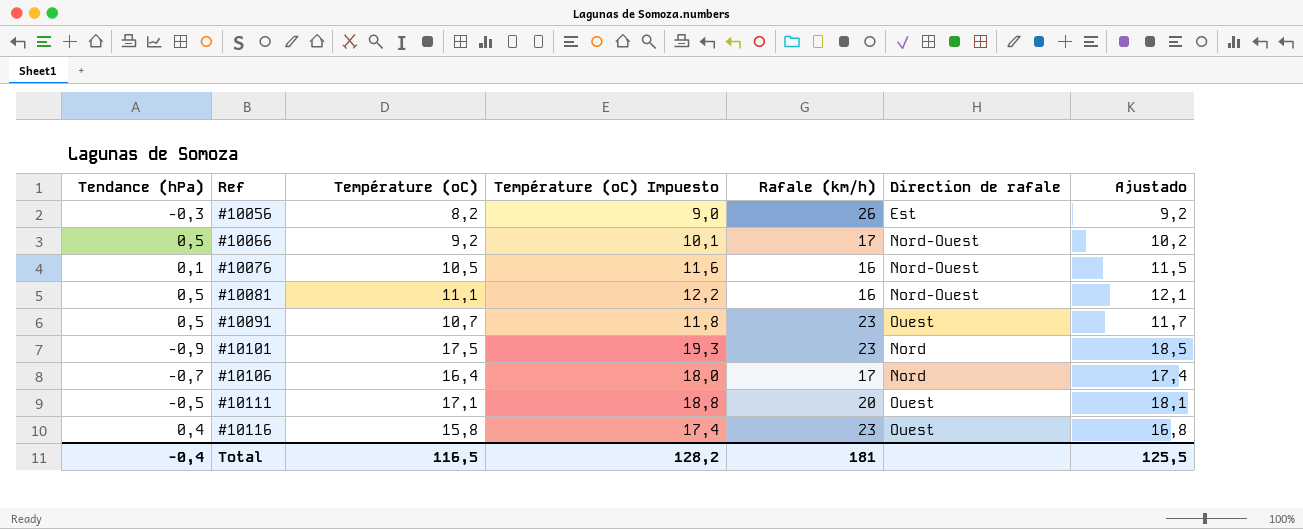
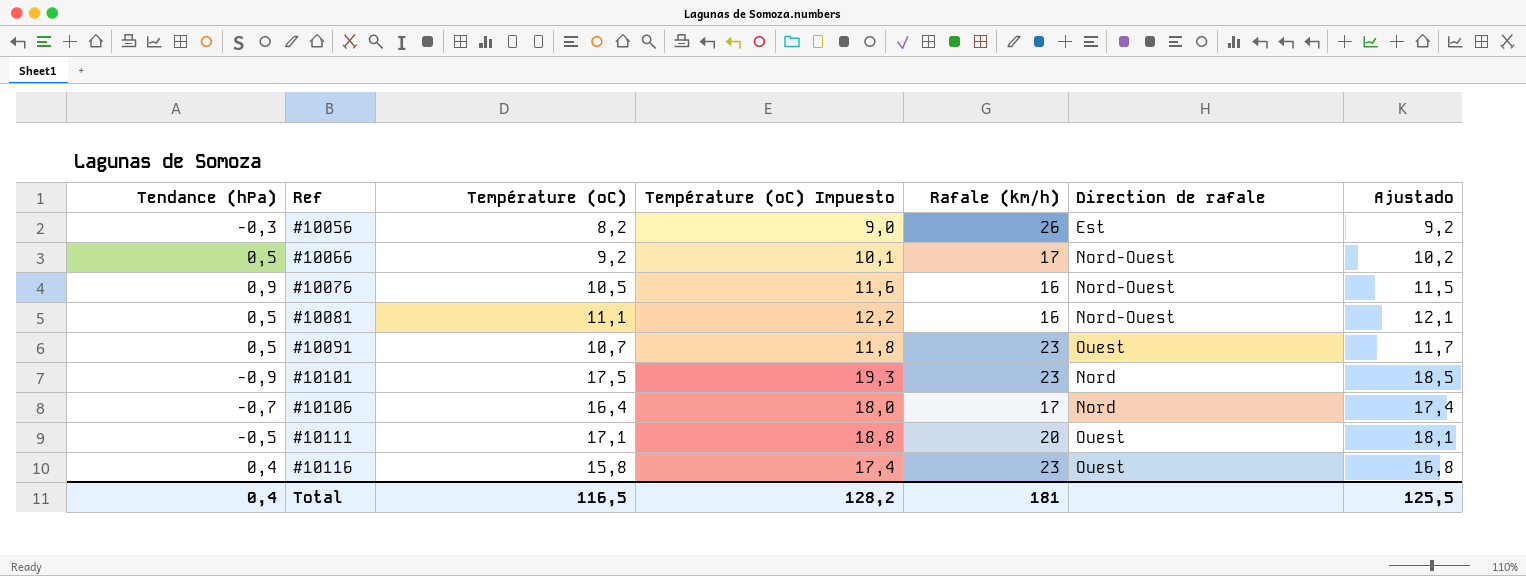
#10076 | Tendance (hPa): 0,1 -> 0,9
Total | Tendance (hPa): -0,4 -> 0,4

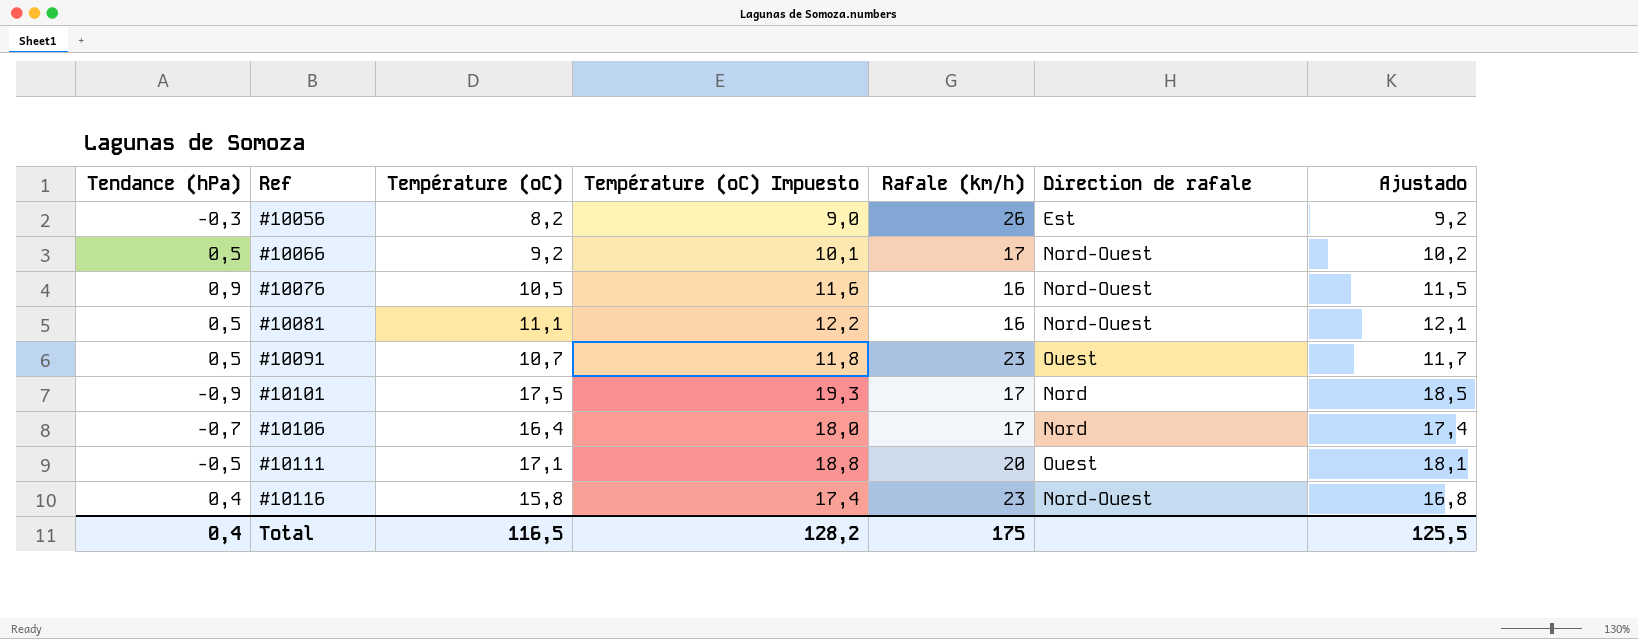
#10101 | Rafale (km/h): 23 -> 17
#10116 | Direction de rafale: Ouest -> Nord-Ouest
Total | Rafale (km/h): 181 -> 175

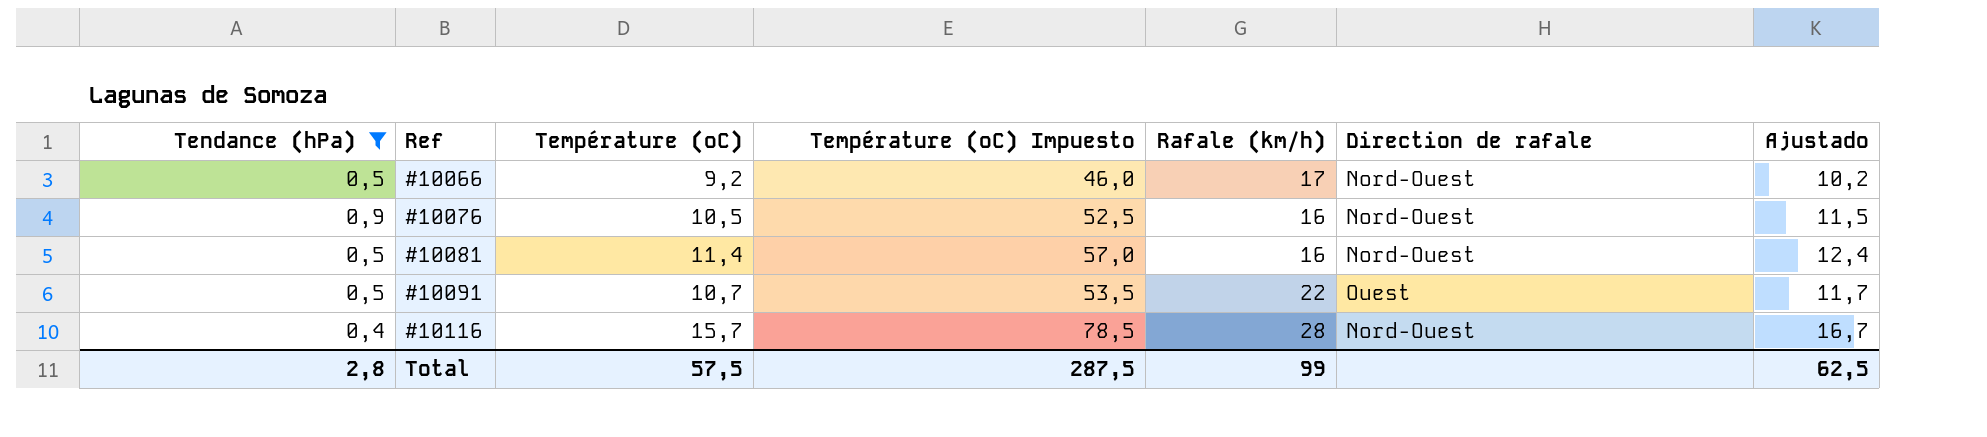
filter: none -> Tendance (hPa) >= 0,4
column Température (ºC) Impuesto | formula: [Température (ºC)] * 1,1 -> [Température (ºC)] * 5
#10081 | Température (ºC): 11,1 -> 11,4
#10081 | Ajustado: 12,1 -> 12,4
#10091 | Rafale (km/h): 23 -> 22
#10116 | Température (ºC): 15,8 -> 15,7
#10116 | Rafale (km/h): 23 -> 28
#10116 | Ajustado: 16,8 -> 16,7
Total | Tendance (hPa): 0,4 -> 2,8
Total | Température (ºC): 116,5 -> 57,5
Total | Température (ºC) Impuesto: 128,2 -> 287,5
Total | Rafale (km/h): 175 -> 99
Total | Ajustado: 125,5 -> 62,5

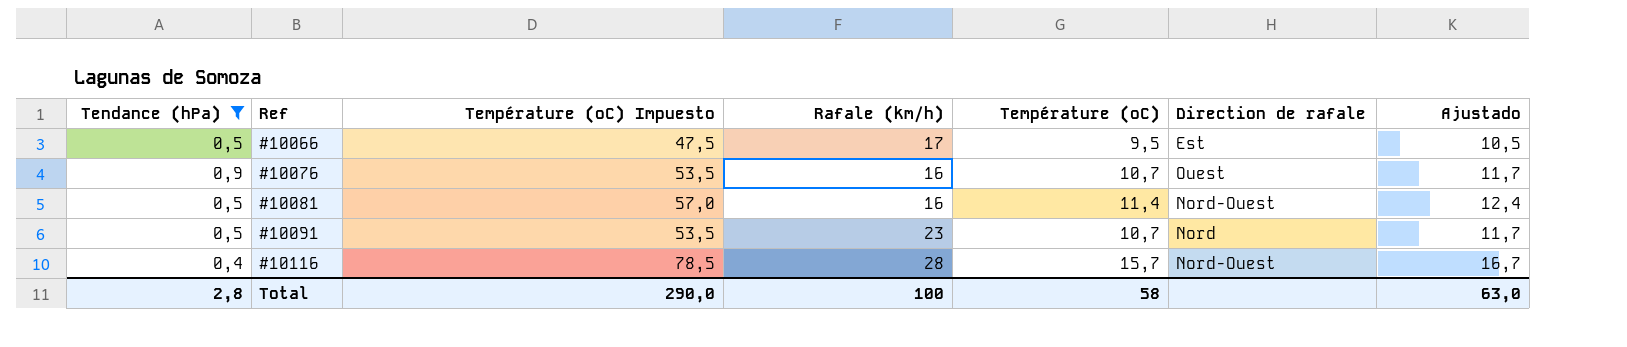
column Température (ºC) | position: 3 -> 5
#10066 | Température (ºC) Impuesto: 46,0 -> 47,5
#10066 | Température (ºC): 9,2 -> 9,5
#10066 | Direction de rafale: Nord-Ouest -> Est
#10066 | Ajustado: 10,2 -> 10,5
#10076 | Température (ºC) Impuesto: 52,5 -> 53,5
#10076 | Température (ºC): 10,5 -> 10,7
#10076 | Direction de rafale: Nord-Ouest -> Ouest
#10076 | Ajustado: 11,5 -> 11,7
#10091 | Rafale (km/h): 22 -> 23
#10091 | Direction de rafale: Ouest -> Nord
Total | Température (ºC) Impuesto: 287,5 -> 290,0
Total | Rafale (km/h): 99 -> 100
Total | Température (ºC): 57,5 -> 58
Total | Ajustado: 62,5 -> 63,0

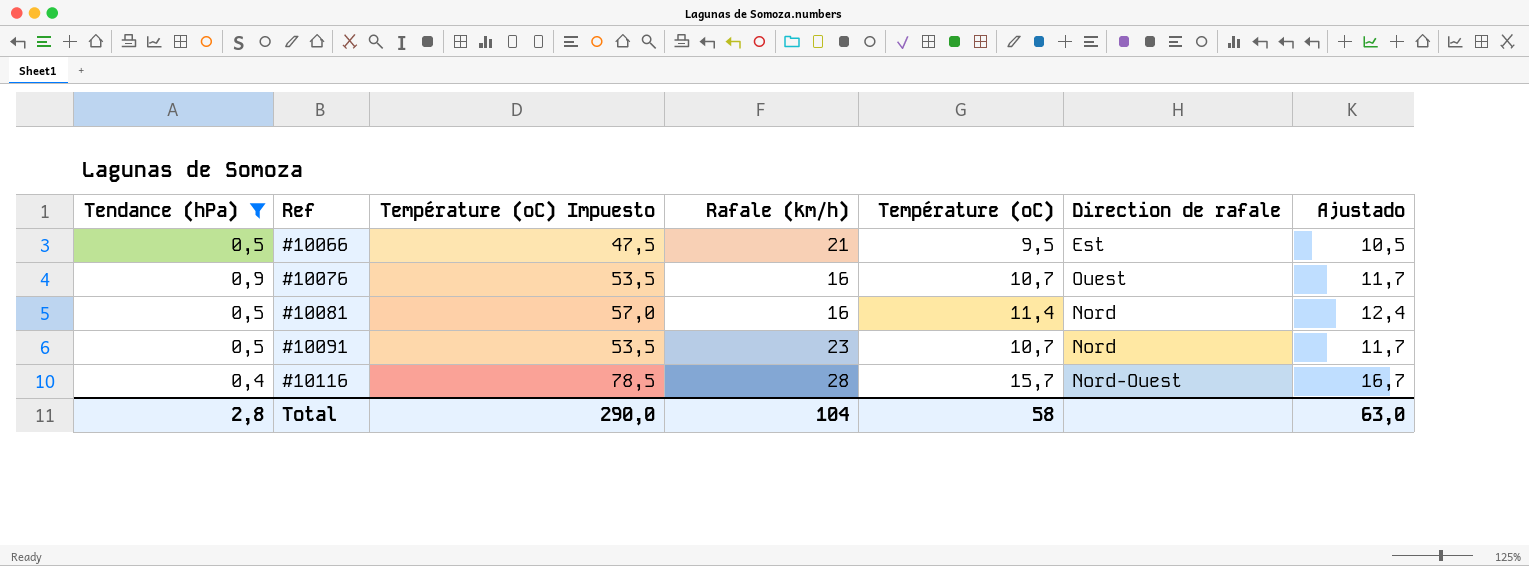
#10066 | Rafale (km/h): 17 -> 21
#10081 | Direction de rafale: Nord-Ouest -> Nord
Total | Rafale (km/h): 100 -> 104

